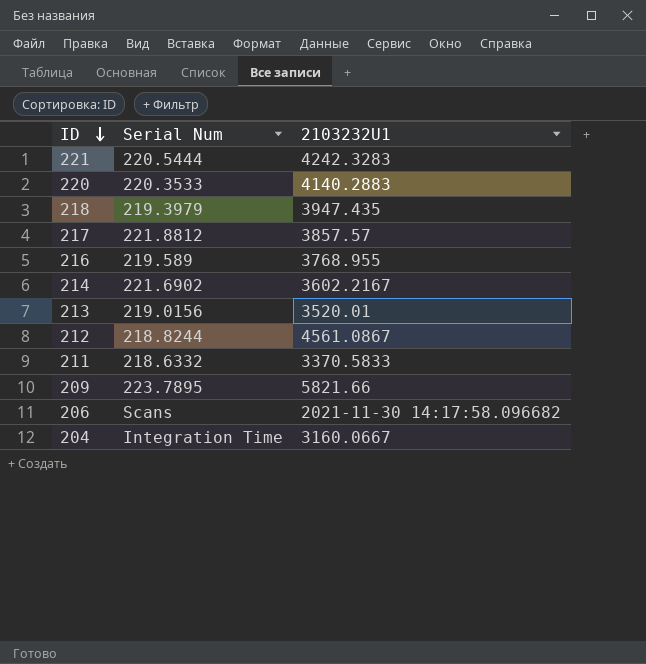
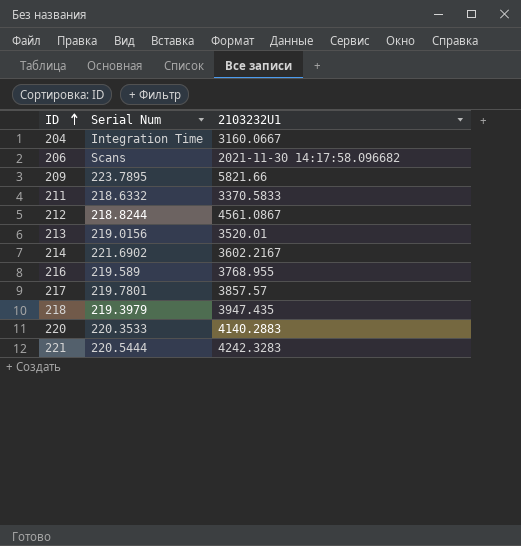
row order: ID descending -> ID ascending
217 | Serial Num: 221.8812 -> 219.7801

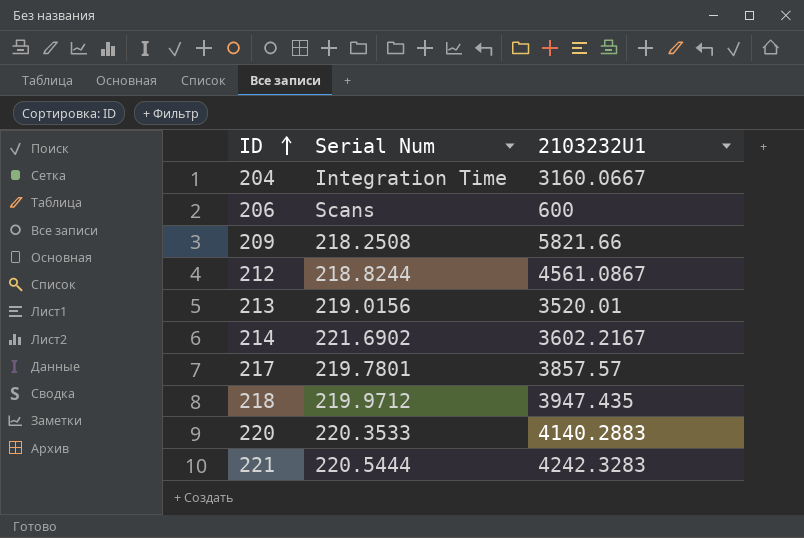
row 211: 218.6332 | 3370.5833 -> none
row 216: 219.589 | 3768.955 -> none
206 | 2103232U1: 2021-11-30 14:17:58.096682 -> 600
209 | Serial Num: 223.7895 -> 218.2508
218 | Serial Num: 219.3979 -> 219.9712

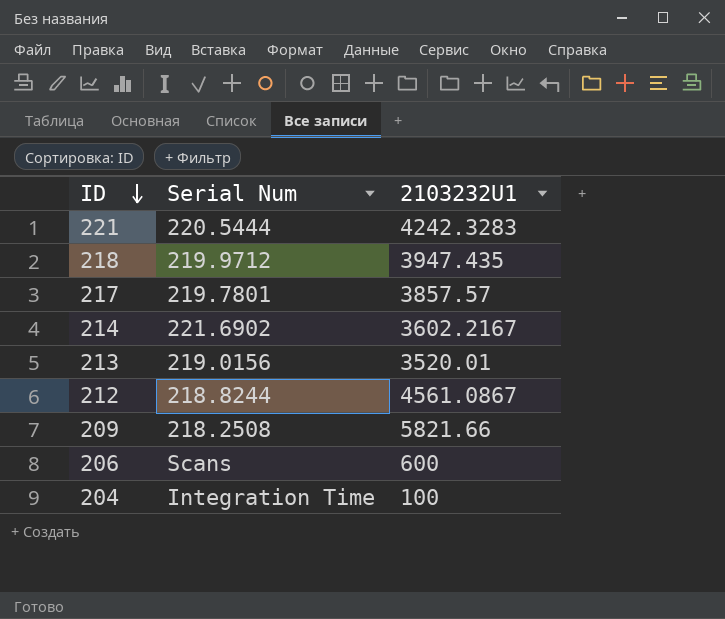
row order: ID ascending -> ID descending
row 220: 220.3533 | 4140.2883 -> none
204 | 2103232U1: 3160.0667 -> 100

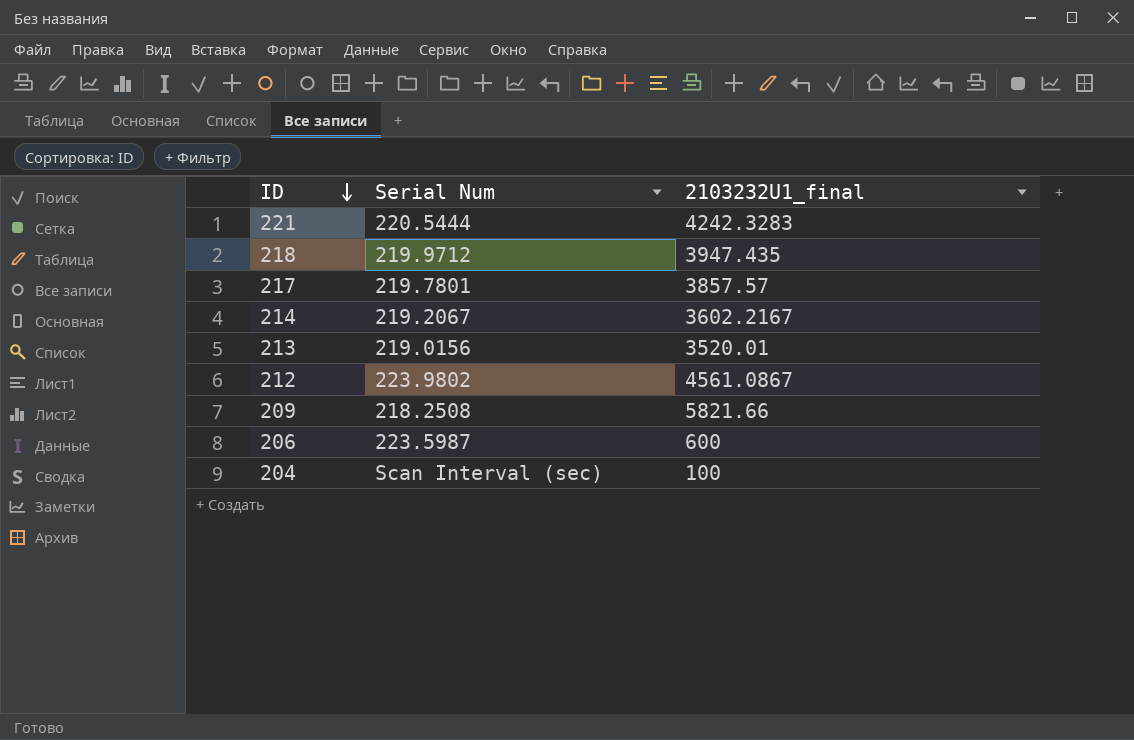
column name: 2103232U1 -> 2103232U1_final
214 | Serial Num: 221.6902 -> 219.2067
212 | Serial Num: 218.8244 -> 223.9802
206 | Serial Num: Scans -> 223.5987
204 | Serial Num: Integration Time -> Scan Interval (sec)

